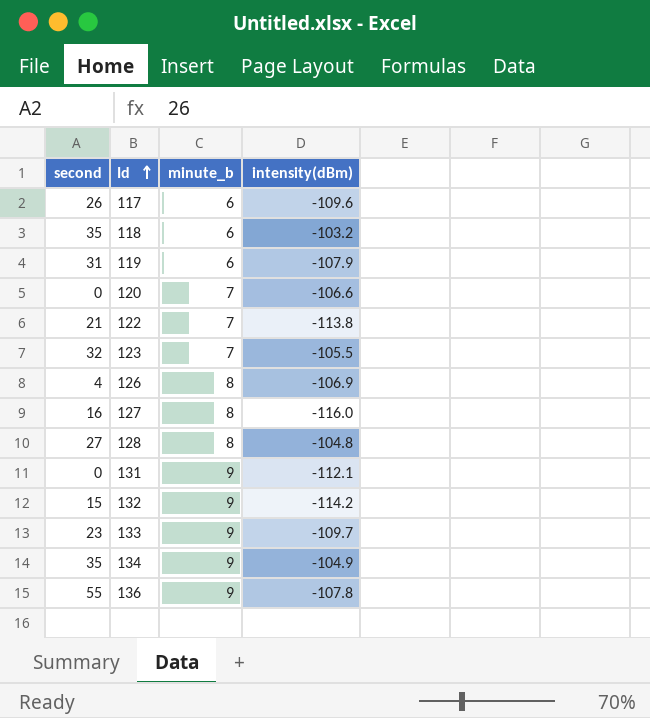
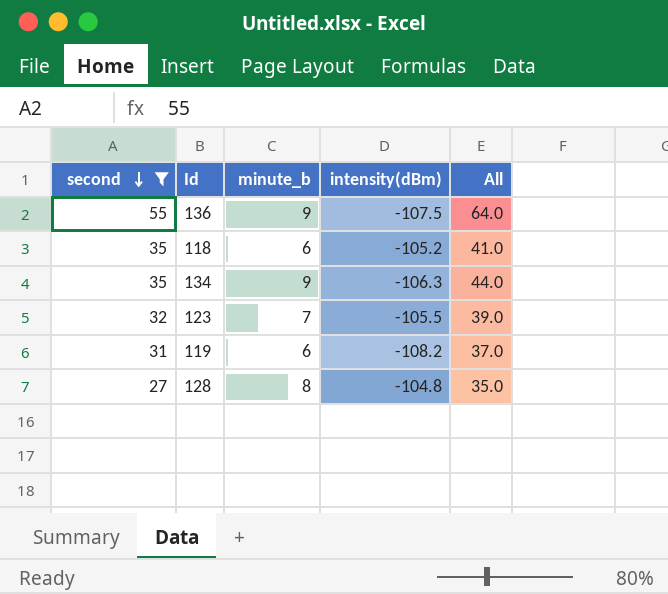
filter: none -> second >= 27
row order: Id ascending -> second descending
column All | formula: none -> [second] + [minute_b]
136 | intensity(dBm): -107.8 -> -107.5
118 | intensity(dBm): -103.2 -> -105.2
134 | intensity(dBm): -104.9 -> -106.3
119 | intensity(dBm): -107.9 -> -108.2

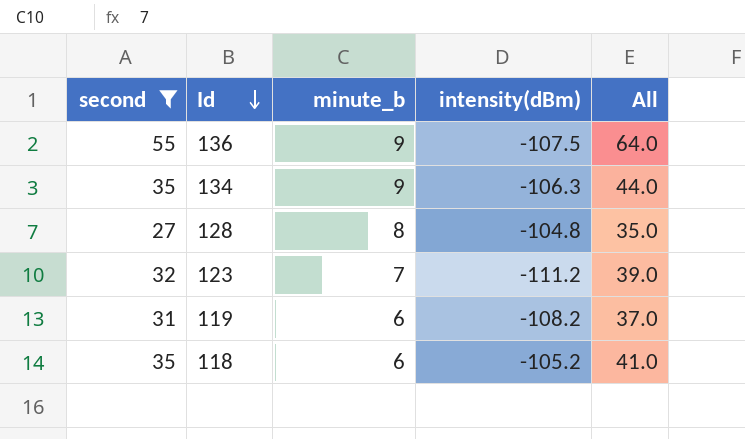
row order: second descending -> Id descending
123 | intensity(dBm): -105.5 -> -111.2

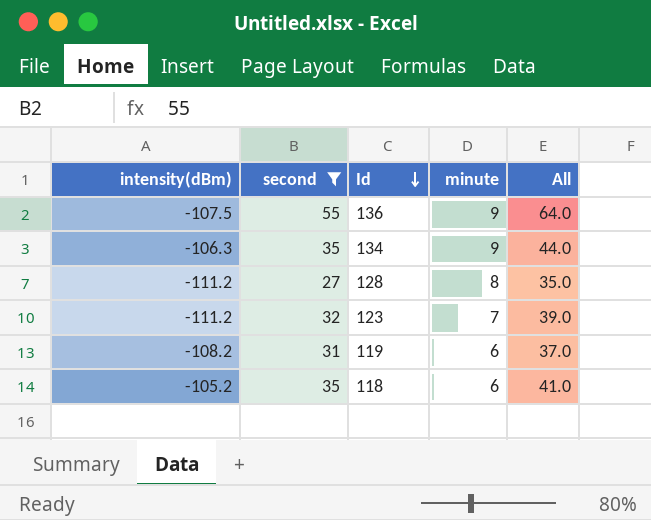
column intensity(dBm) | position: 4 -> 1
column name: minute_b -> minute
128 | intensity(dBm): -104.8 -> -111.2

